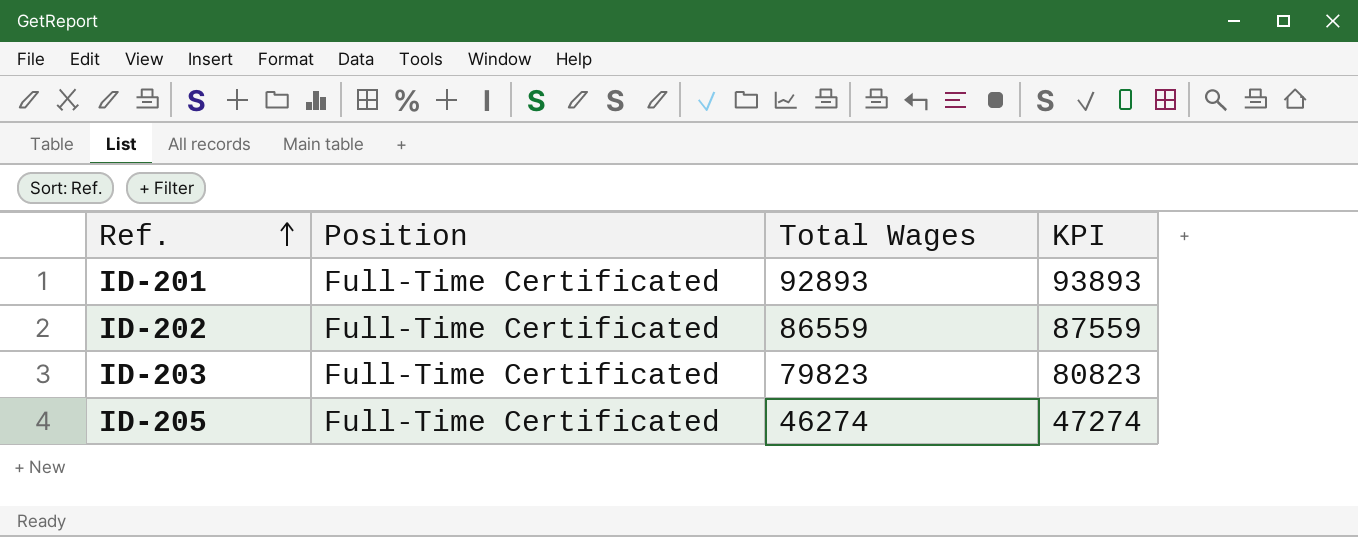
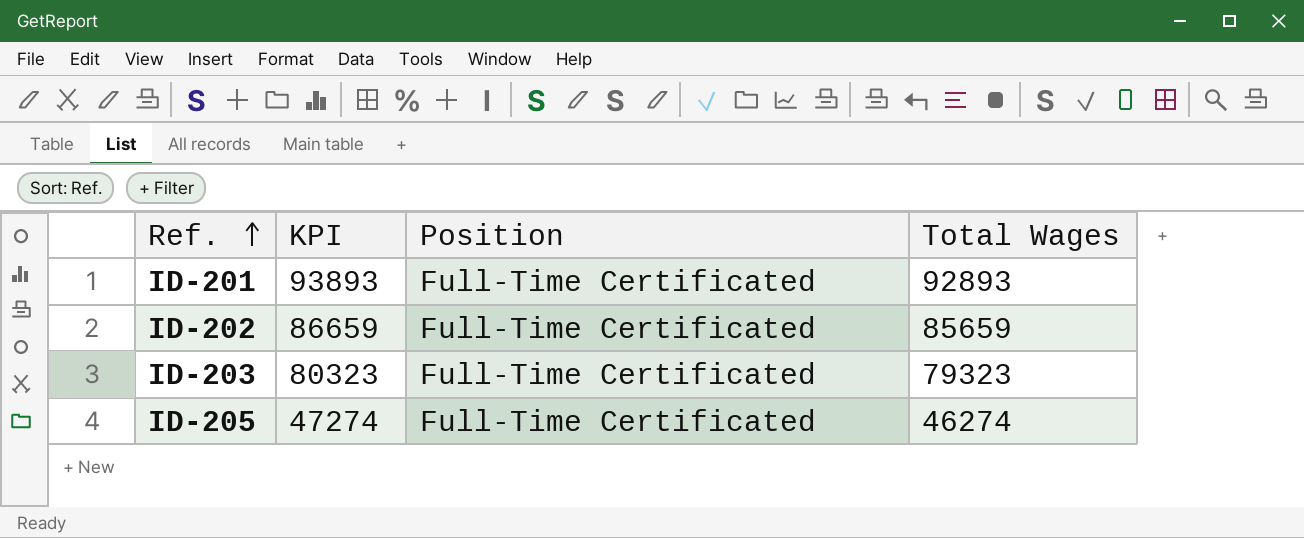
column KPI | position: 4 -> 2
ID-202 | KPI: 87559 -> 86659
ID-202 | Total Wages: 86559 -> 85659
ID-203 | KPI: 80823 -> 80323
ID-203 | Total Wages: 79823 -> 79323

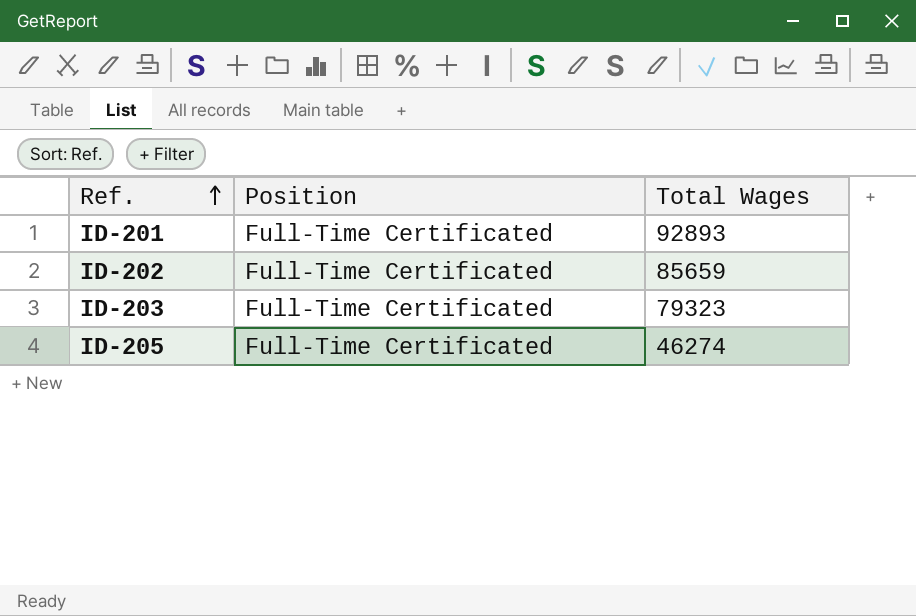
column KPI | formula: [Total Wages] + 1000 -> none

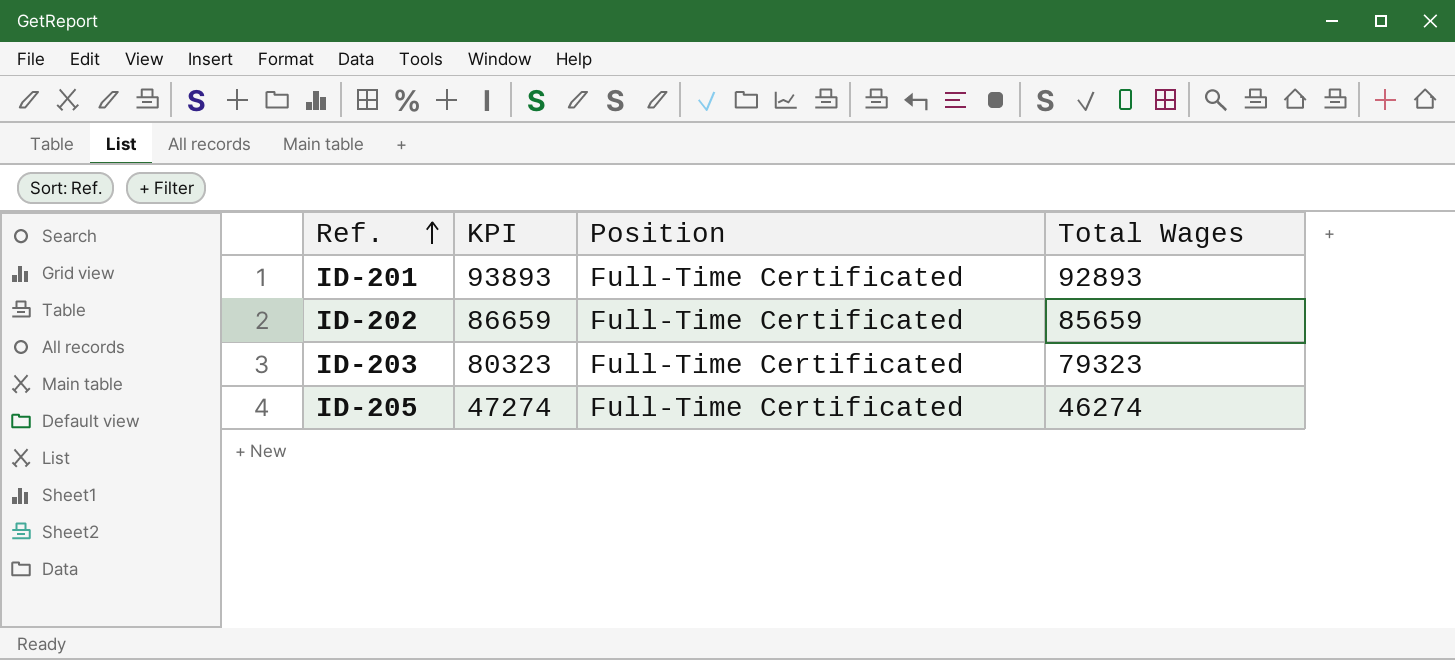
column KPI | formula: none -> [Total Wages] + 1000

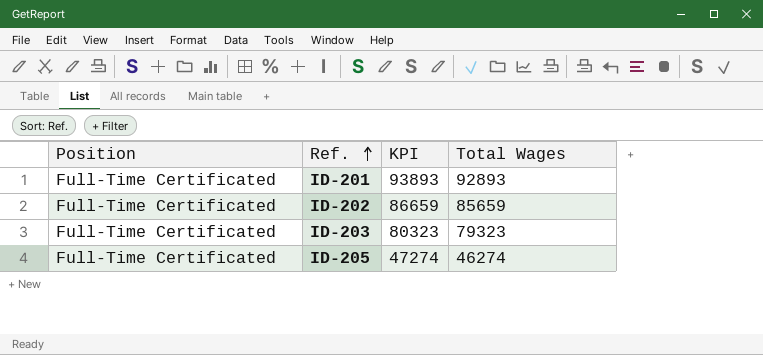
column Position | position: 3 -> 1

